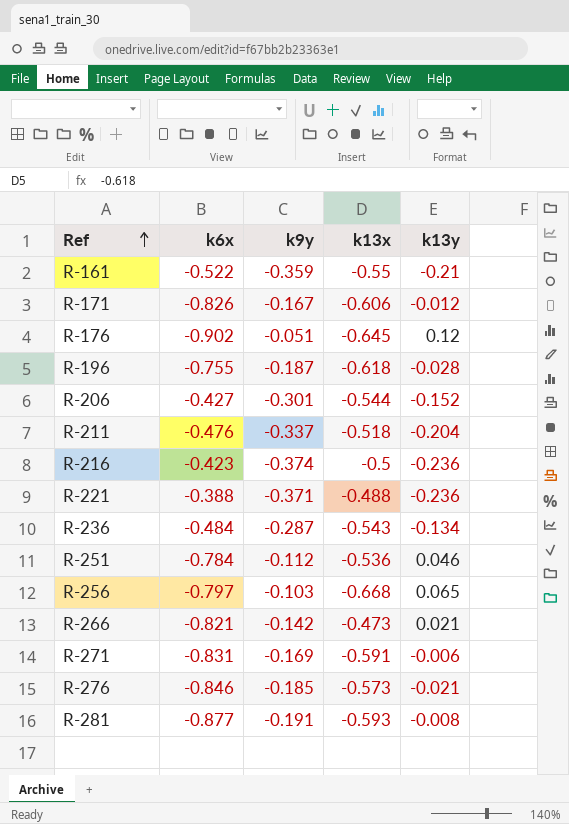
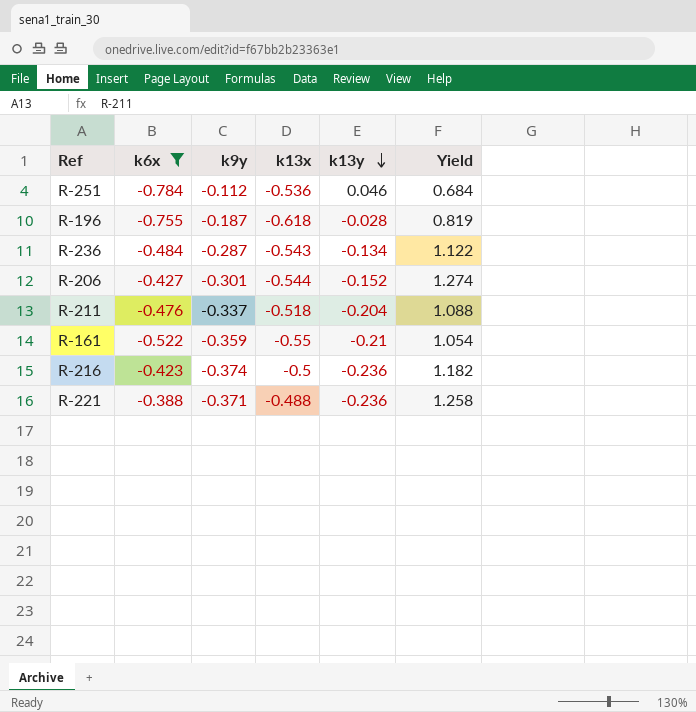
filter: none -> k6x >= -0.784
row order: Ref ascending -> k13y descending
column Yield | formula: none -> [k13x] / [k6x]

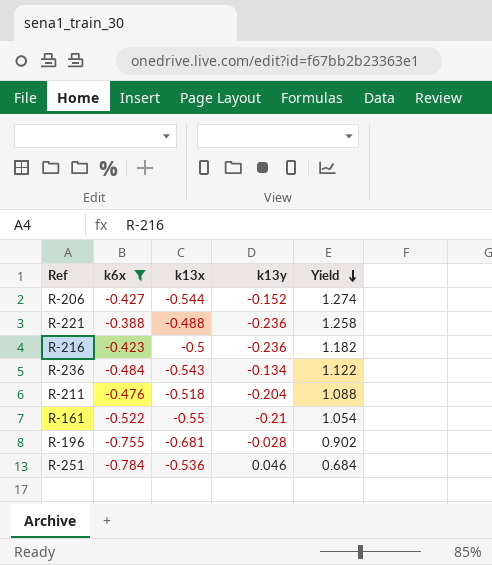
row order: k13y descending -> Yield descending
column k9y | position: 3 -> none
R-196 | k13x: -0.618 -> -0.681
R-196 | Yield: 0.819 -> 0.902

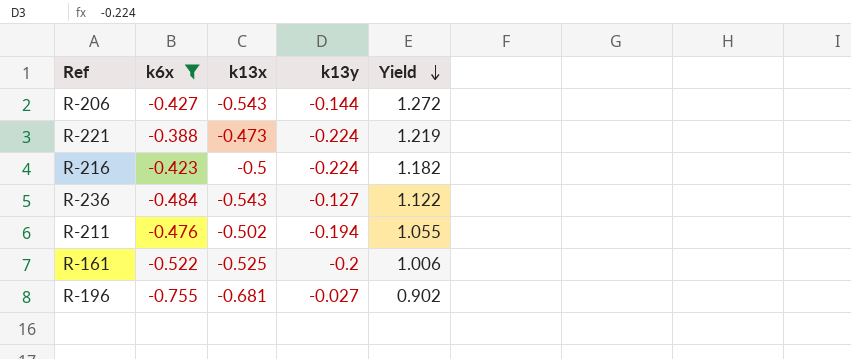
row R-251: -0.784 | -0.536 | 0.046 | 0.684 -> none
R-206 | k13x: -0.544 -> -0.543
R-206 | k13y: -0.152 -> -0.144
R-206 | Yield: 1.274 -> 1.272
R-221 | k13x: -0.488 -> -0.473
R-221 | k13y: -0.236 -> -0.224
R-221 | Yield: 1.258 -> 1.219
R-216 | k13y: -0.236 -> -0.224
R-236 | k13y: -0.134 -> -0.127
R-211 | k13x: -0.518 -> -0.502
R-211 | k13y: -0.204 -> -0.194
R-211 | Yield: 1.088 -> 1.055
R-161 | k13x: -0.55 -> -0.525
R-161 | k13y: -0.21 -> -0.2
R-161 | Yield: 1.054 -> 1.006
R-196 | k13y: -0.028 -> -0.027

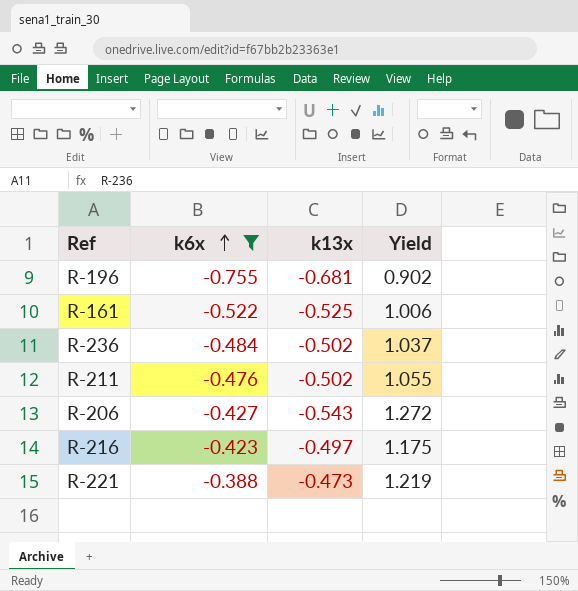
row order: Yield descending -> k6x ascending
column k13y | position: 4 -> none
R-236 | k13x: -0.543 -> -0.502
R-236 | Yield: 1.122 -> 1.037
R-216 | k13x: -0.5 -> -0.497
R-216 | Yield: 1.182 -> 1.175

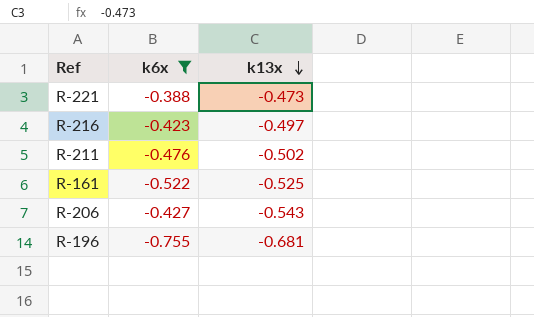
row order: k6x ascending -> k13x descending
column Yield | formula: [k13x] / [k6x] -> none
row R-236: -0.484 | -0.502 | 1.037 -> none

